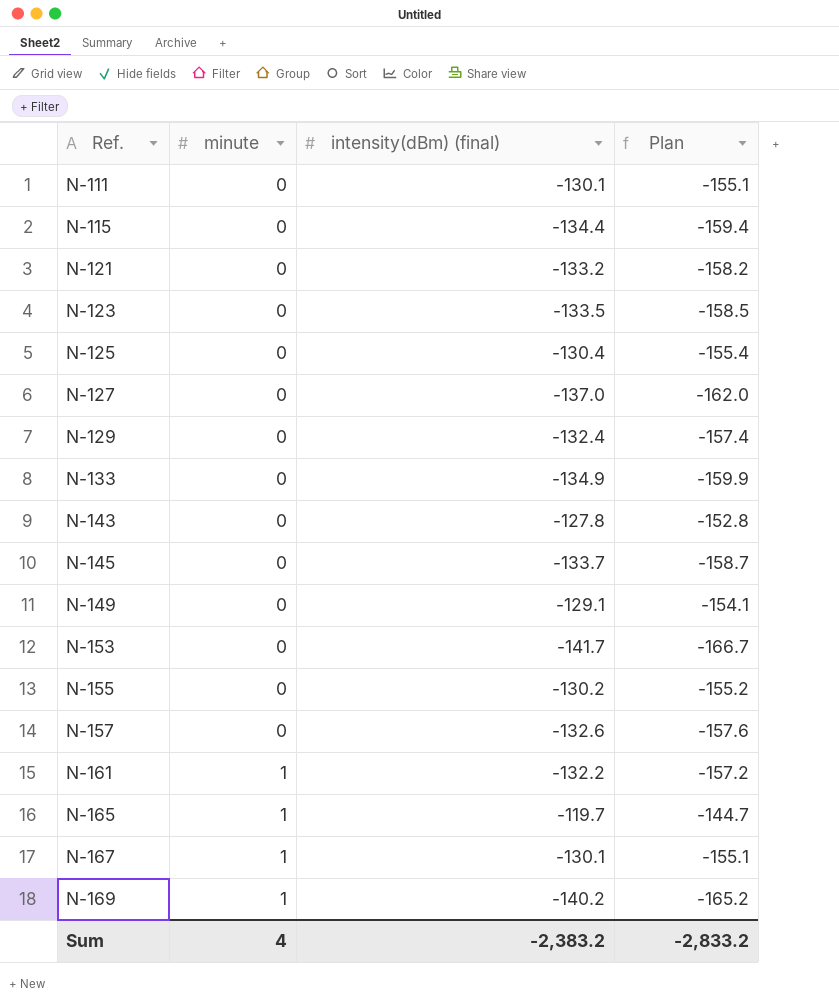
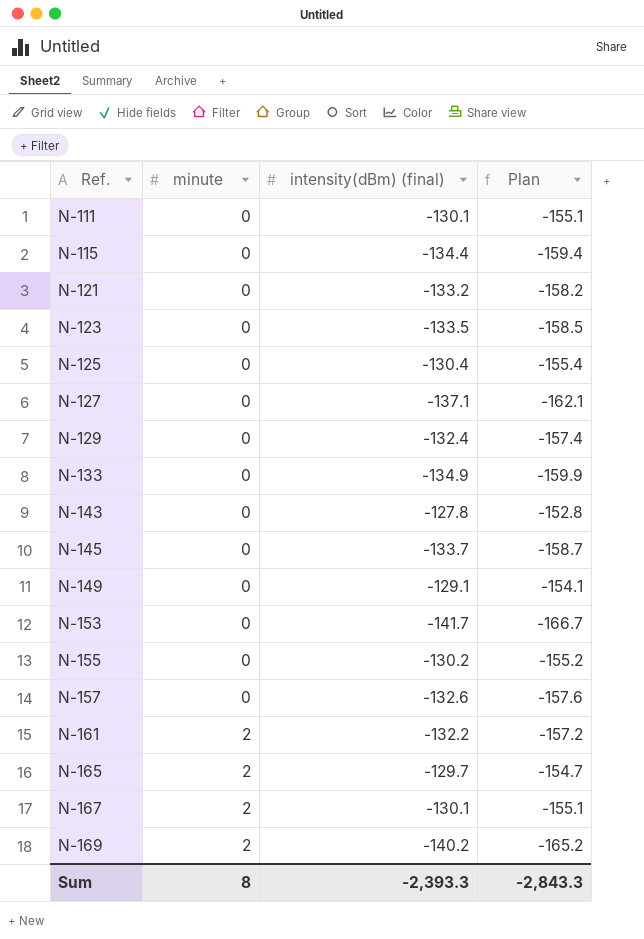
N-127 | intensity(dBm) (final): -137.0 -> -137.1
N-127 | Plan: -162.0 -> -162.1
N-161 | minute: 1 -> 2
N-165 | minute: 1 -> 2
N-165 | intensity(dBm) (final): -119.7 -> -129.7
N-165 | Plan: -144.7 -> -154.7
N-167 | minute: 1 -> 2
N-169 | minute: 1 -> 2
Sum | minute: 4 -> 8
Sum | intensity(dBm) (final): -2,383.2 -> -2,393.3
Sum | Plan: -2,833.2 -> -2,843.3

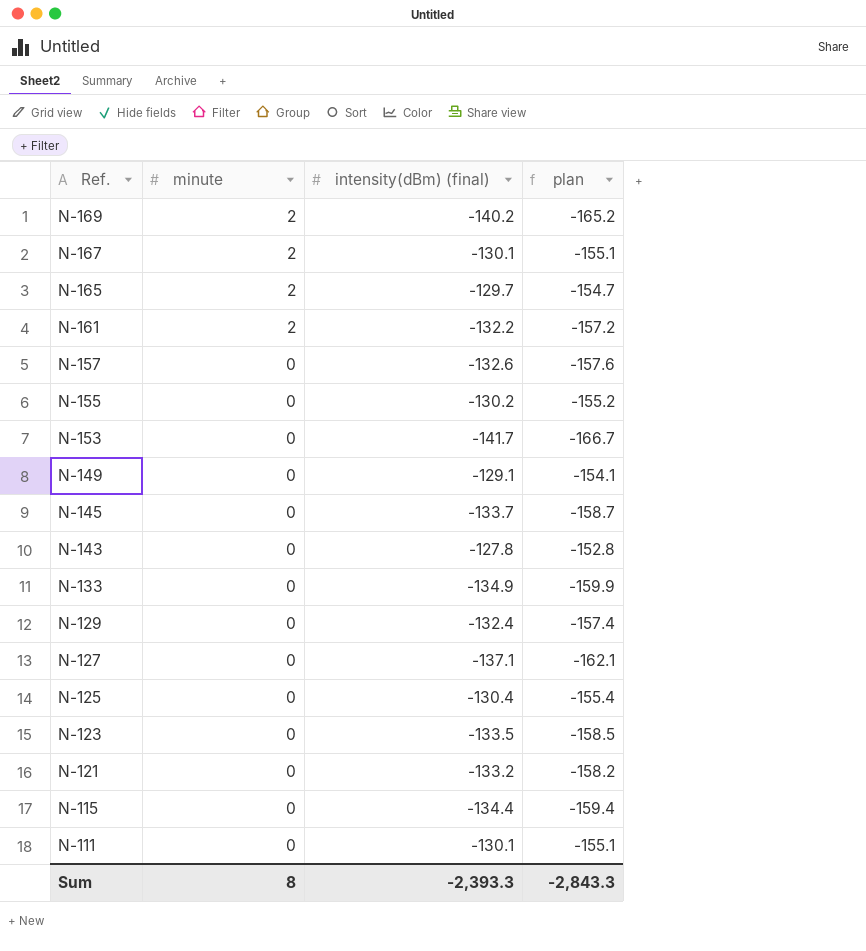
row order: Ref. ascending -> Ref. descending
column name: Plan -> plan

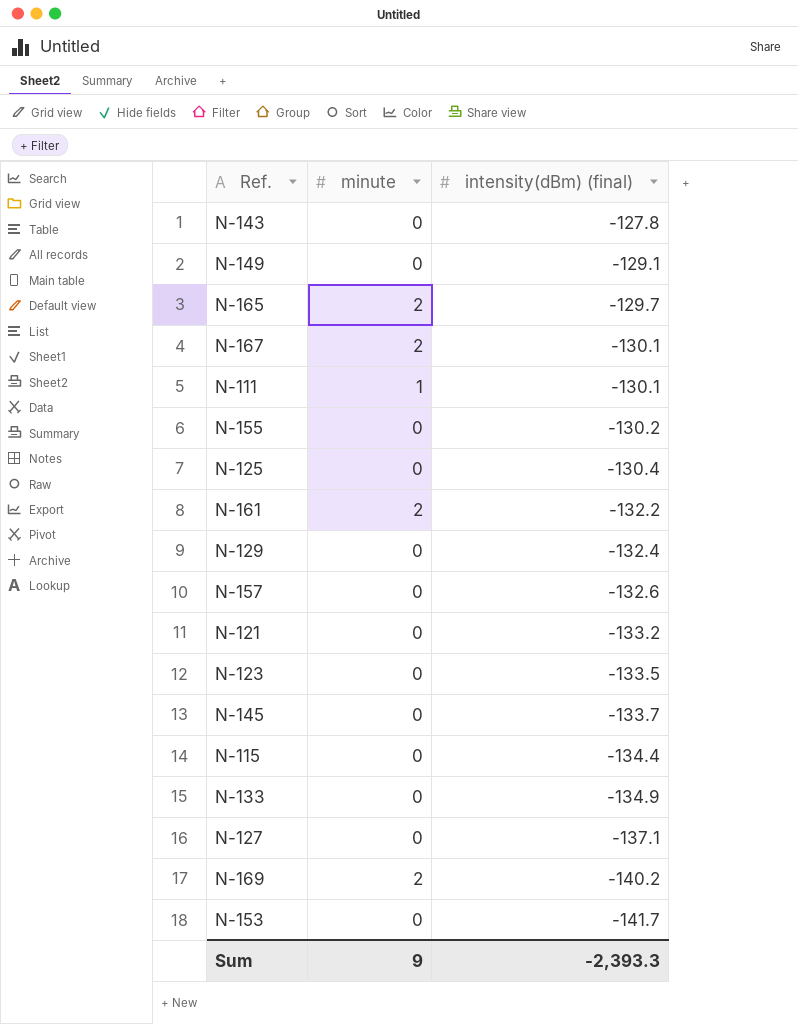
row order: Ref. descending -> intensity(dBm) (final) descending
column plan | formula: [intensity(dBm) (final)] - 25 -> none
N-111 | minute: 0 -> 1
Sum | minute: 8 -> 9

